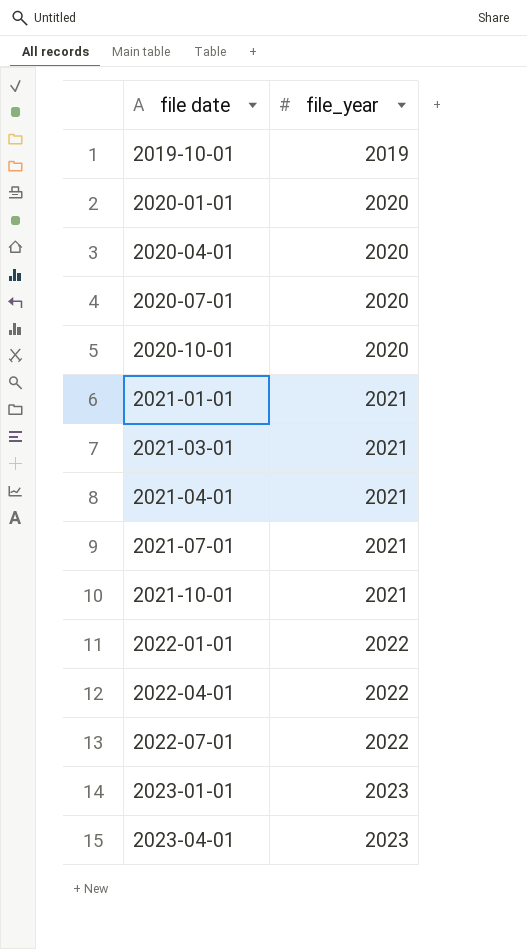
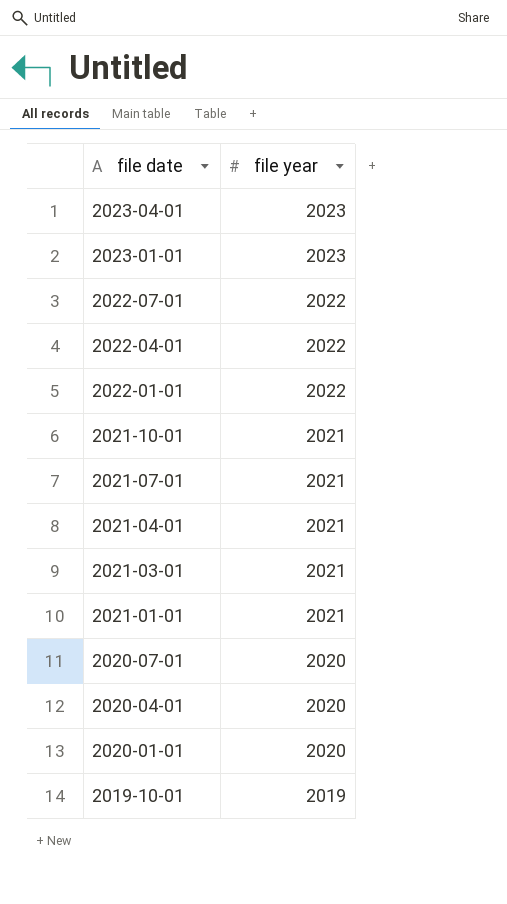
row order: file date ascending -> file date descending
column name: file_year -> file year
row 2020-10-01: 2020 -> none

